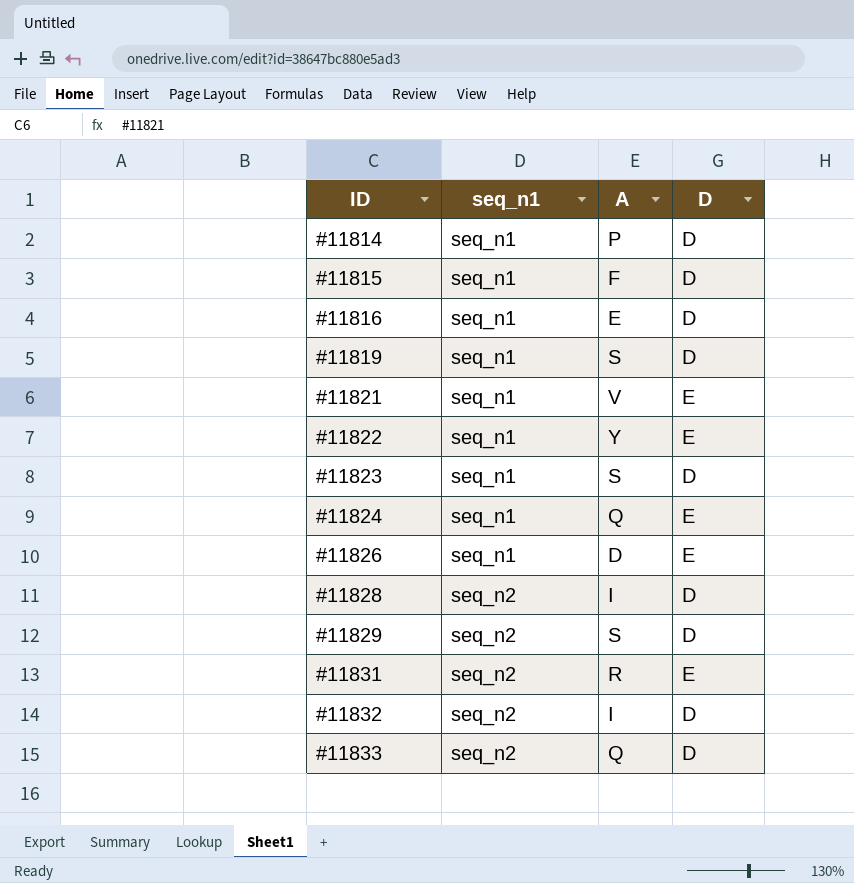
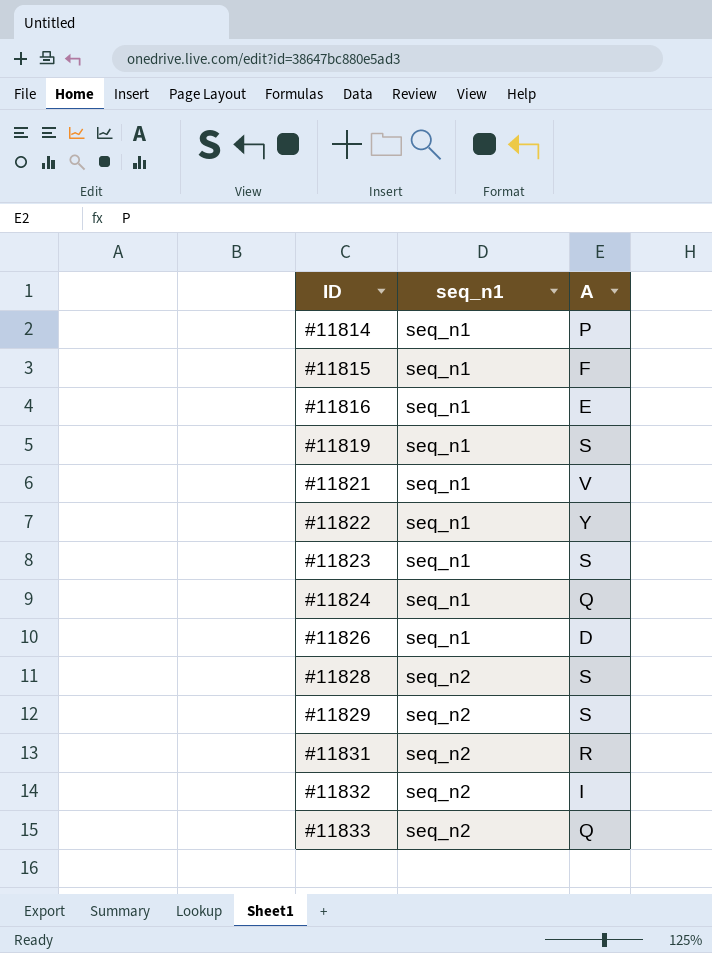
column D | position: 4 -> none
#11828 | A: I -> S

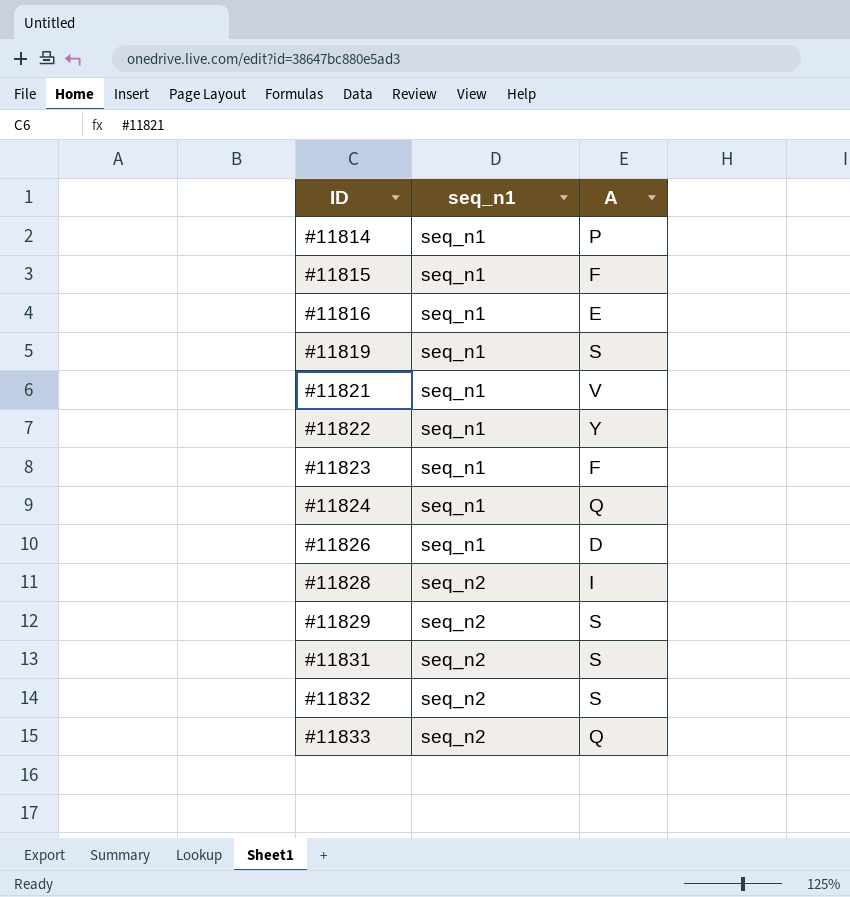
#11823 | A: S -> F
#11828 | A: S -> I
#11831 | A: R -> S
#11832 | A: I -> S

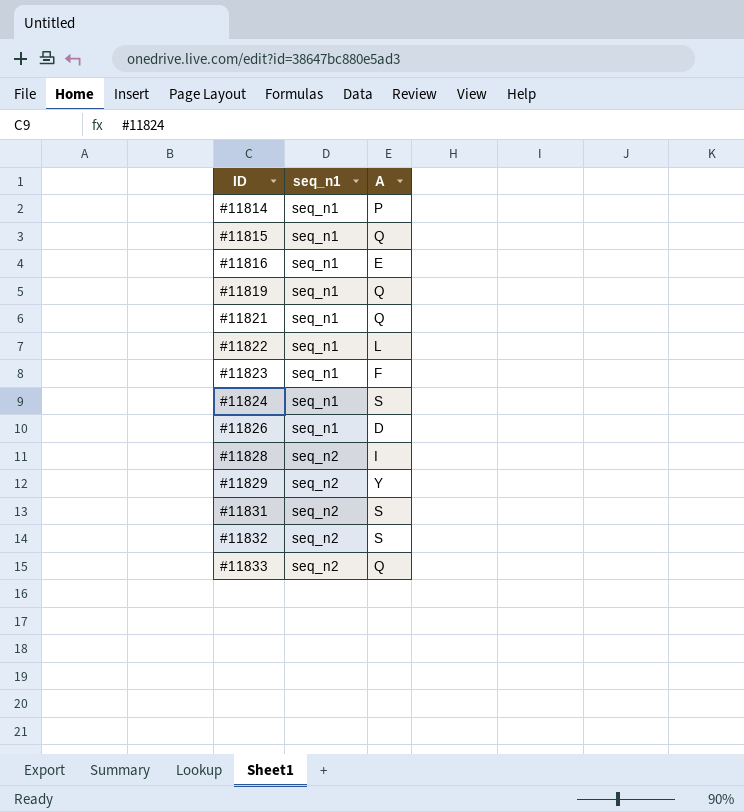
#11815 | A: F -> Q
#11819 | A: S -> Q
#11821 | A: V -> Q
#11822 | A: Y -> L
#11824 | A: Q -> S
#11829 | A: S -> Y

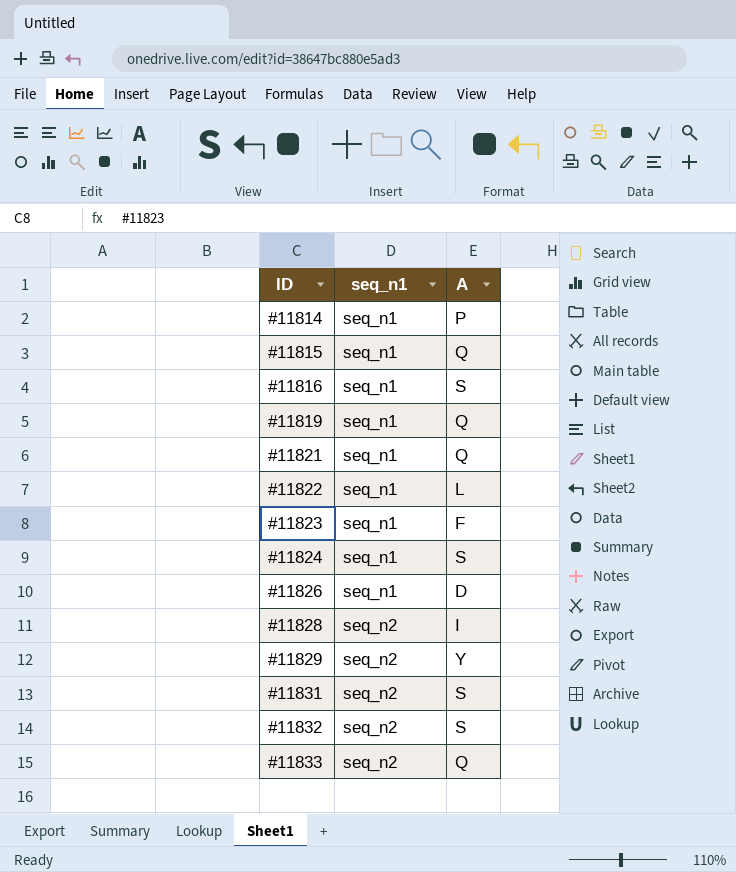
#11816 | A: E -> S

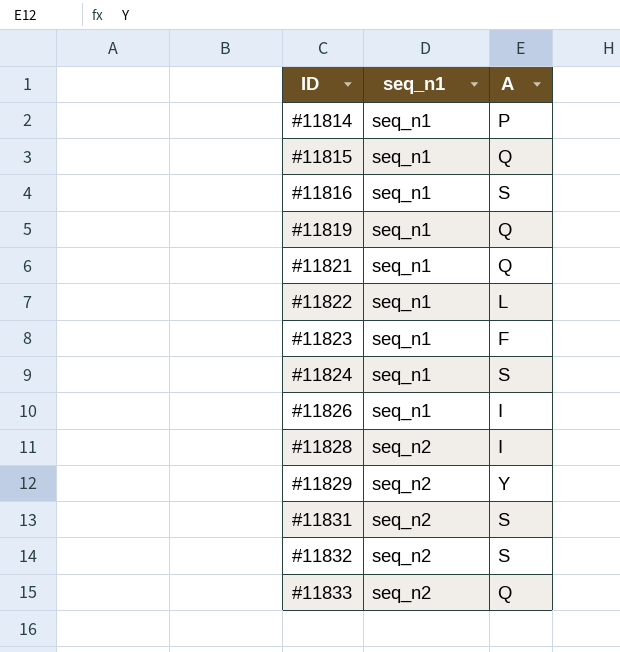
#11826 | A: D -> I

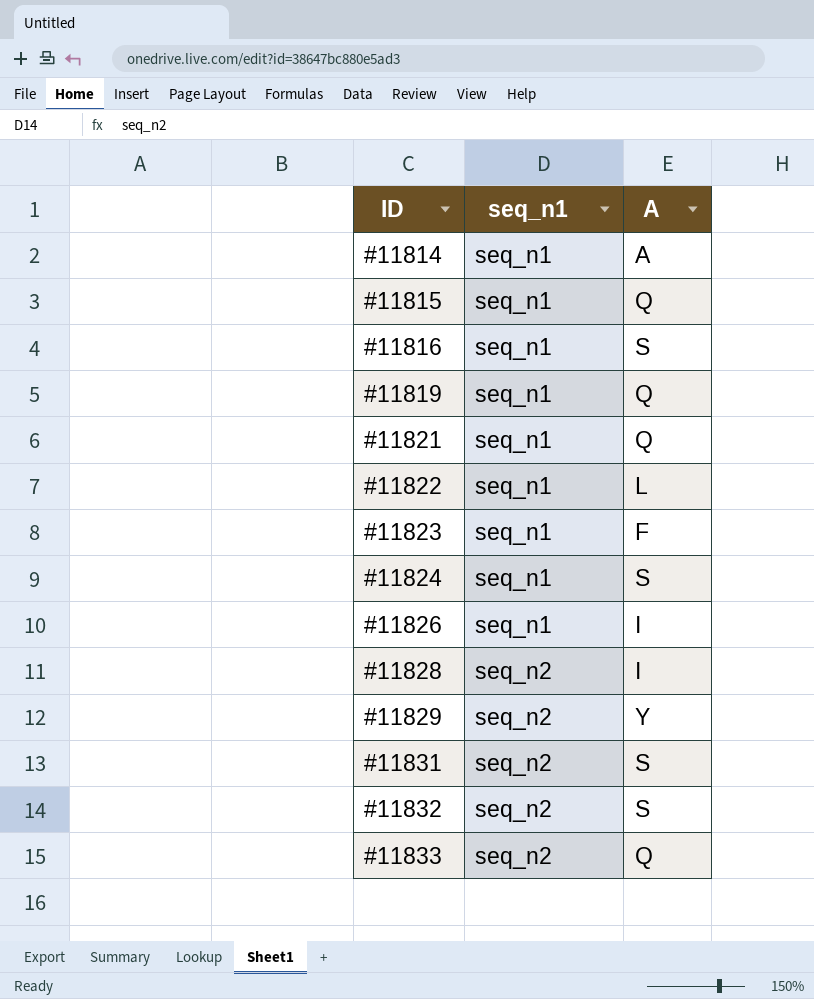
#11814 | A: P -> A

